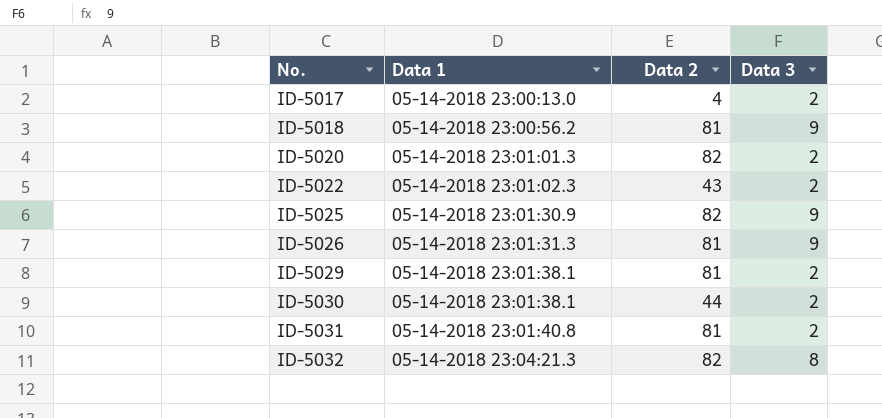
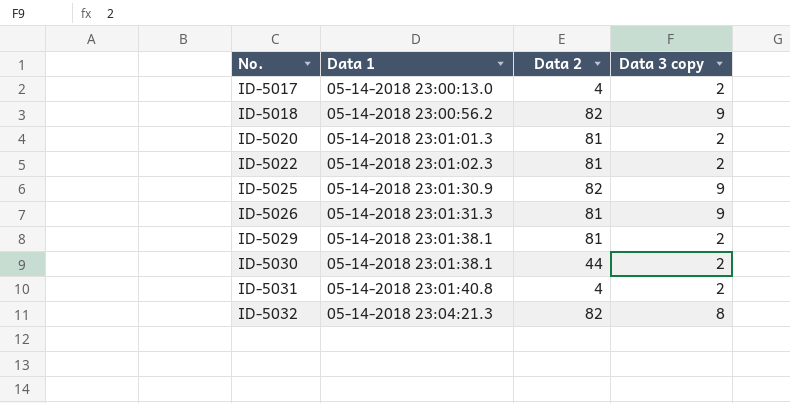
column name: Data 3 -> Data 3 copy
ID-5018 | Data 2: 81 -> 82
ID-5020 | Data 2: 82 -> 81
ID-5022 | Data 2: 43 -> 81
ID-5031 | Data 2: 81 -> 4

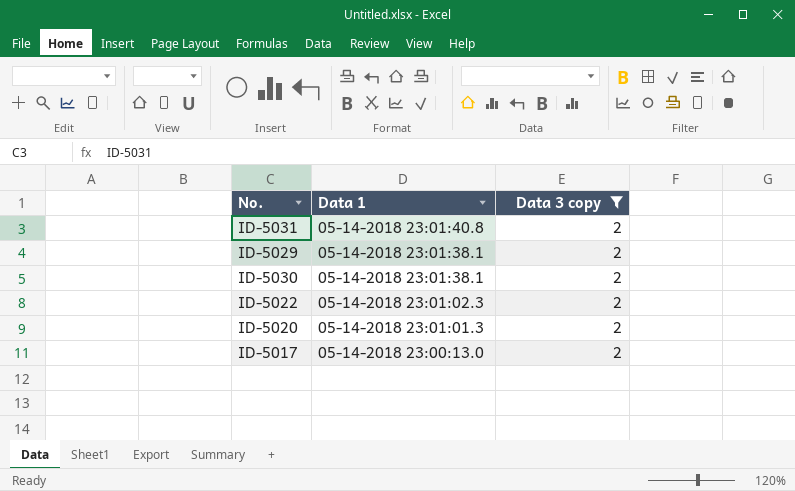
filter: none -> Data 3 copy = 2
row order: No. ascending -> Data 1 descending
column Data 2 | position: 3 -> none

